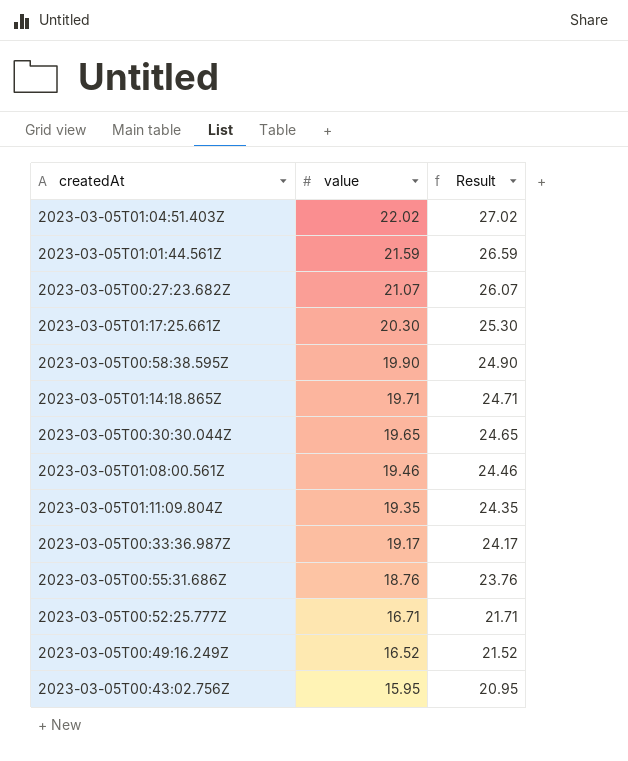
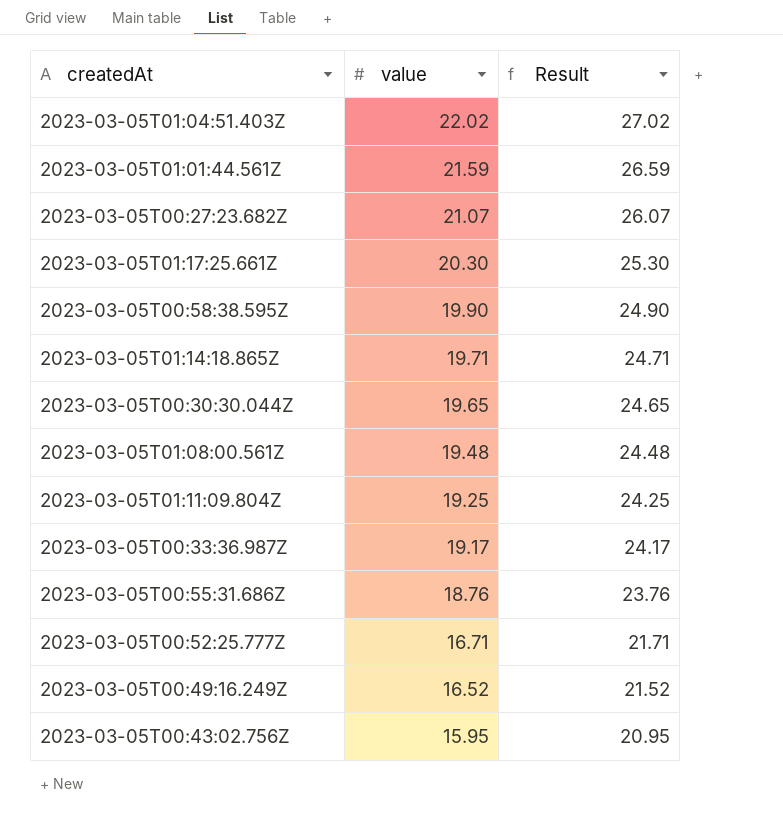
2023-03-05T01:08:00.561Z | value: 19.46 -> 19.48
2023-03-05T01:08:00.561Z | Result: 24.46 -> 24.48
2023-03-05T01:11:09.804Z | value: 19.35 -> 19.25
2023-03-05T01:11:09.804Z | Result: 24.35 -> 24.25

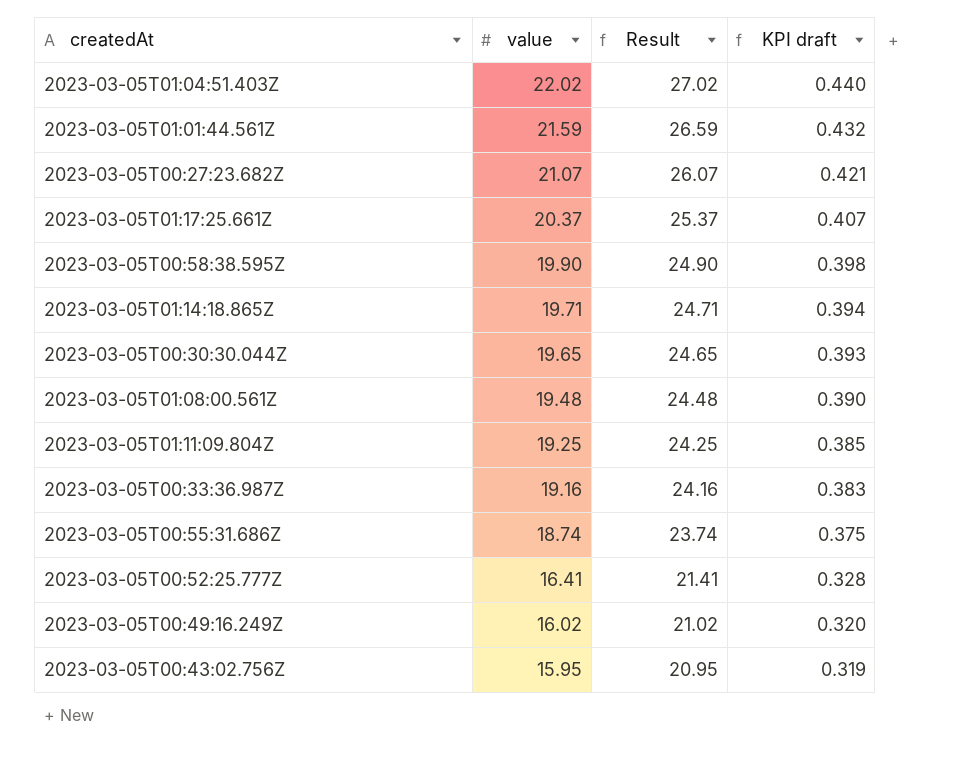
column KPI draft | formula: none -> [value] * 0.02
2023-03-05T01:17:25.661Z | value: 20.30 -> 20.37
2023-03-05T01:17:25.661Z | Result: 25.30 -> 25.37
2023-03-05T00:33:36.987Z | value: 19.17 -> 19.16
2023-03-05T00:33:36.987Z | Result: 24.17 -> 24.16
2023-03-05T00:55:31.686Z | value: 18.76 -> 18.74
2023-03-05T00:55:31.686Z | Result: 23.76 -> 23.74
2023-03-05T00:52:25.777Z | value: 16.71 -> 16.41
2023-03-05T00:52:25.777Z | Result: 21.71 -> 21.41
2023-03-05T00:49:16.249Z | value: 16.52 -> 16.02
2023-03-05T00:49:16.249Z | Result: 21.52 -> 21.02

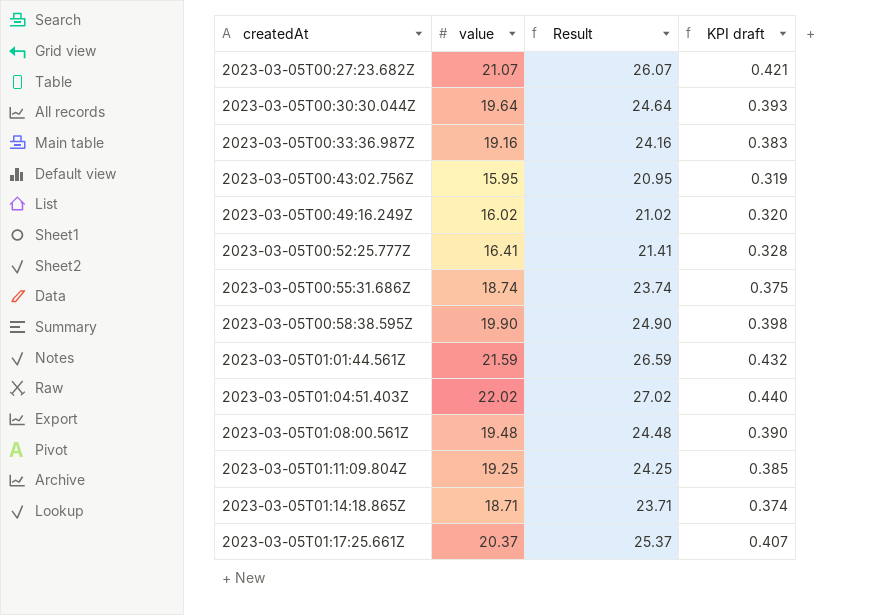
row order: value descending -> createdAt ascending
2023-03-05T00:30:30.044Z | value: 19.65 -> 19.64
2023-03-05T00:30:30.044Z | Result: 24.65 -> 24.64
2023-03-05T01:14:18.865Z | value: 19.71 -> 18.71
2023-03-05T01:14:18.865Z | Result: 24.71 -> 23.71
2023-03-05T01:14:18.865Z | KPI draft: 0.394 -> 0.374

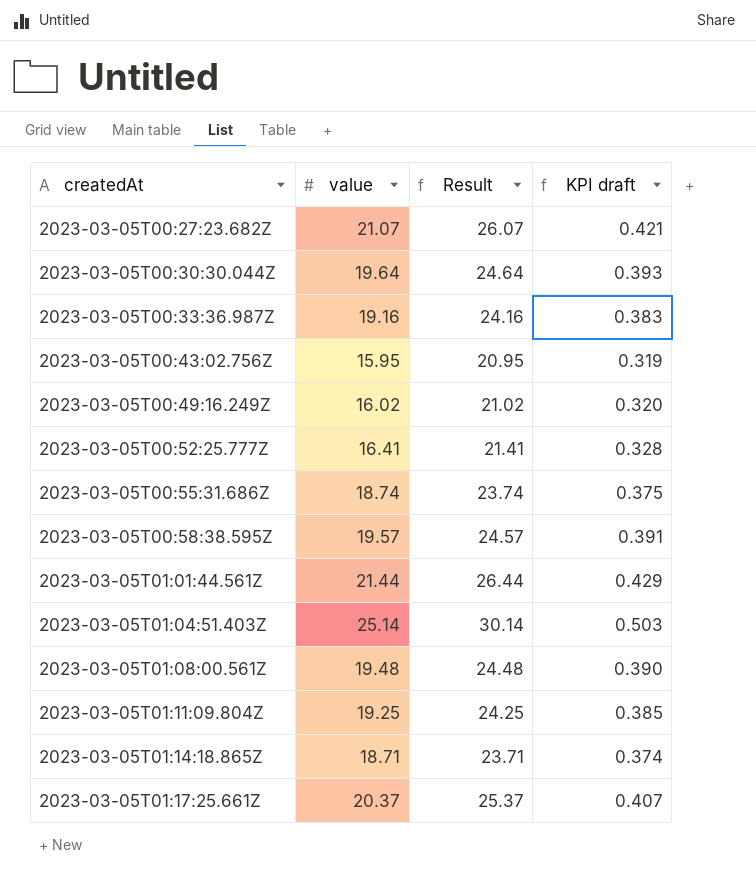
2023-03-05T00:58:38.595Z | value: 19.90 -> 19.57
2023-03-05T00:58:38.595Z | Result: 24.90 -> 24.57
2023-03-05T00:58:38.595Z | KPI draft: 0.398 -> 0.391
2023-03-05T01:01:44.561Z | value: 21.59 -> 21.44
2023-03-05T01:01:44.561Z | Result: 26.59 -> 26.44
2023-03-05T01:01:44.561Z | KPI draft: 0.432 -> 0.429
2023-03-05T01:04:51.403Z | value: 22.02 -> 25.14
2023-03-05T01:04:51.403Z | Result: 27.02 -> 30.14
2023-03-05T01:04:51.403Z | KPI draft: 0.440 -> 0.503

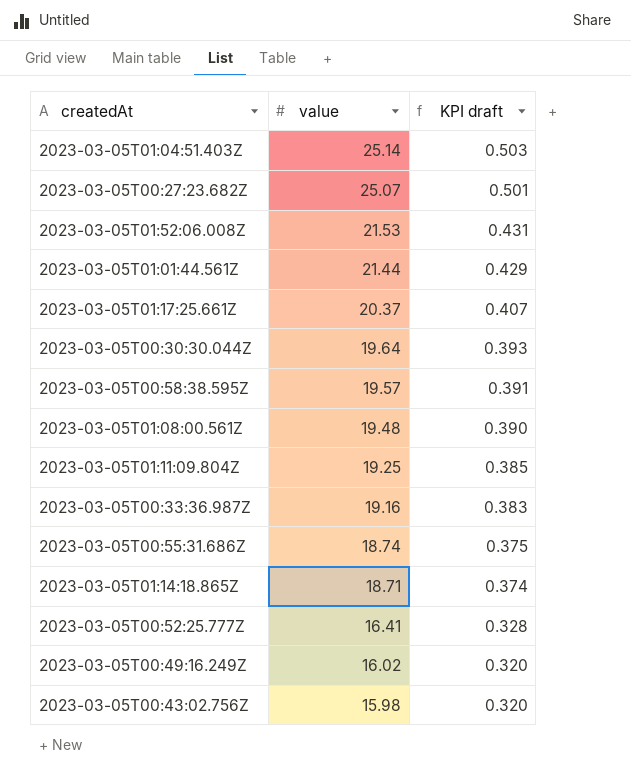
row order: createdAt ascending -> value descending
column Result | formula: [value] + 5 -> none
2023-03-05T00:27:23.682Z | value: 21.07 -> 25.07
2023-03-05T00:27:23.682Z | KPI draft: 0.421 -> 0.501
row 2023-03-05T01:52:06.008Z: none -> 21.53 | 0.431
2023-03-05T00:43:02.756Z | value: 15.95 -> 15.98
2023-03-05T00:43:02.756Z | KPI draft: 0.319 -> 0.320

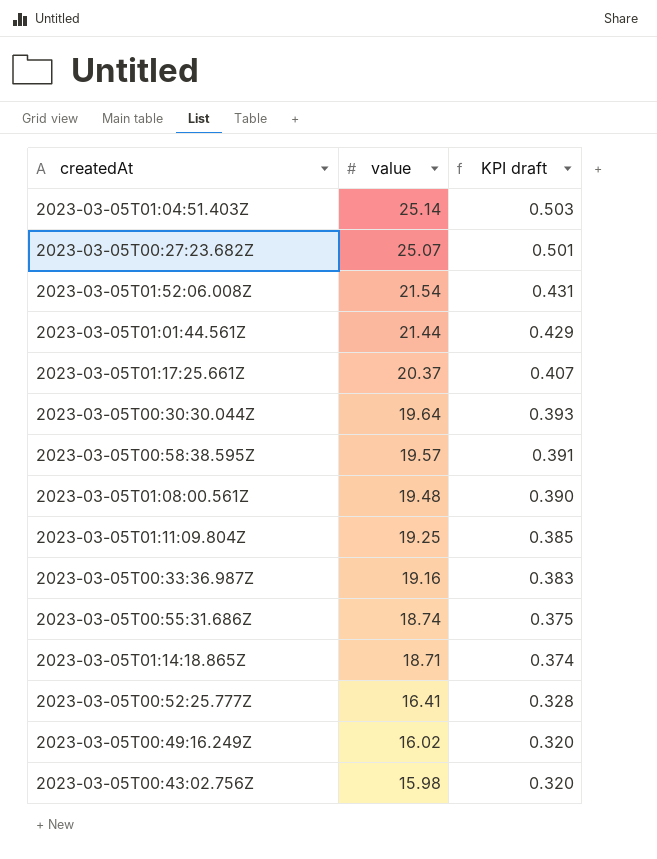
2023-03-05T01:52:06.008Z | value: 21.53 -> 21.54

